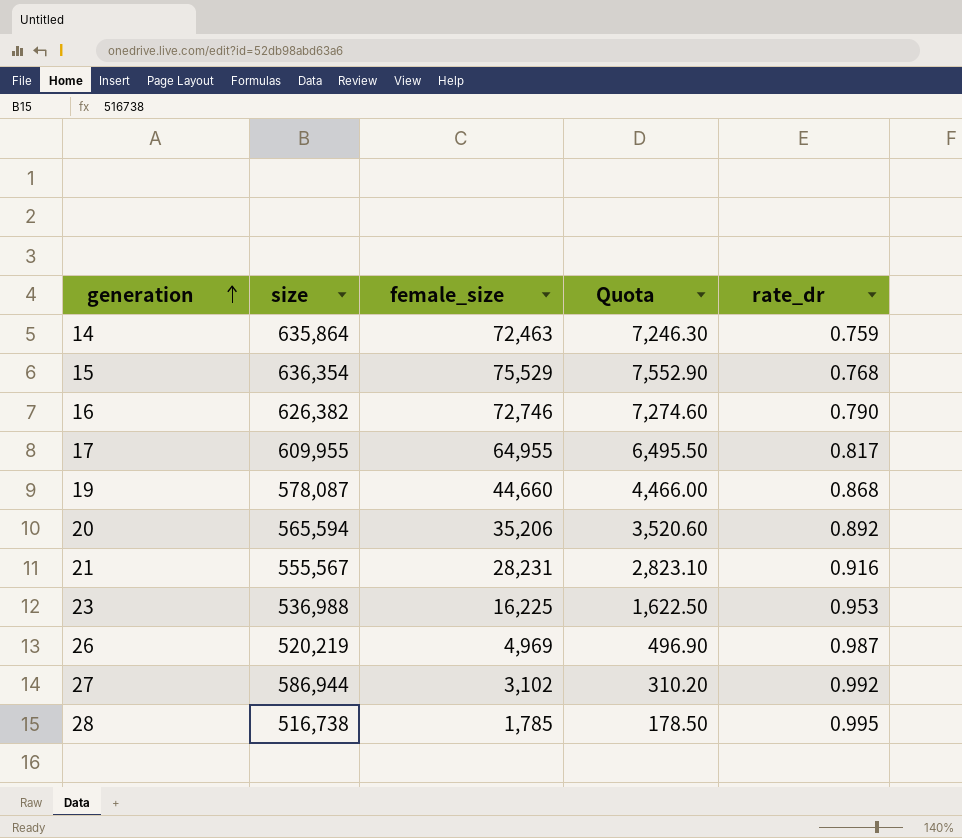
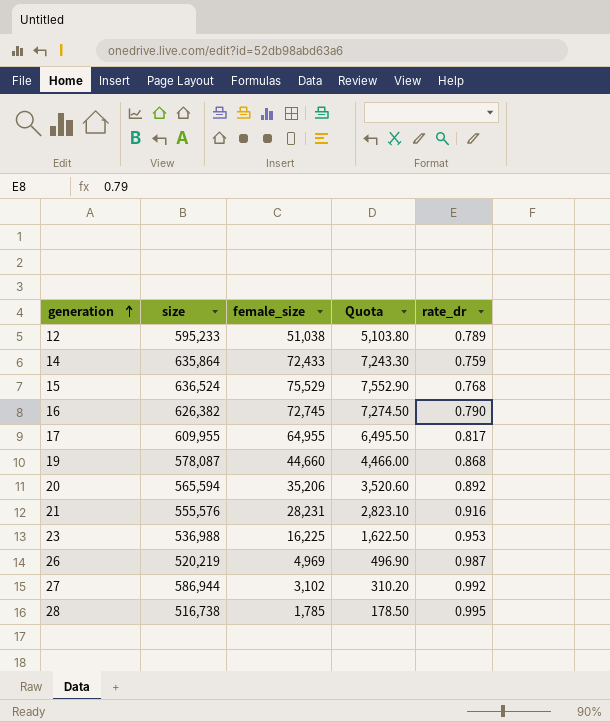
row 12: none -> 595,233 | 51,038 | 5,103.80 | 0.789
14 | female_size: 72,463 -> 72,433
14 | Quota: 7,246.30 -> 7,243.30
15 | size: 636,354 -> 636,524
16 | female_size: 72,746 -> 72,745
16 | Quota: 7,274.60 -> 7,274.50
21 | size: 555,567 -> 555,576

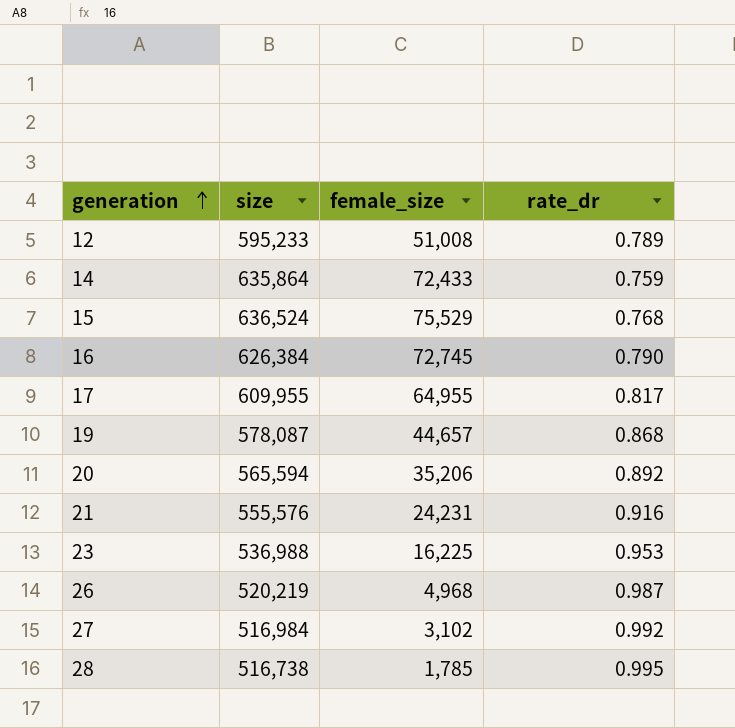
column Quota | formula: [female_size] * 0.1 -> none
12 | female_size: 51,038 -> 51,008
16 | size: 626,382 -> 626,384
19 | female_size: 44,660 -> 44,657
21 | female_size: 28,231 -> 24,231
26 | female_size: 4,969 -> 4,968
27 | size: 586,944 -> 516,984

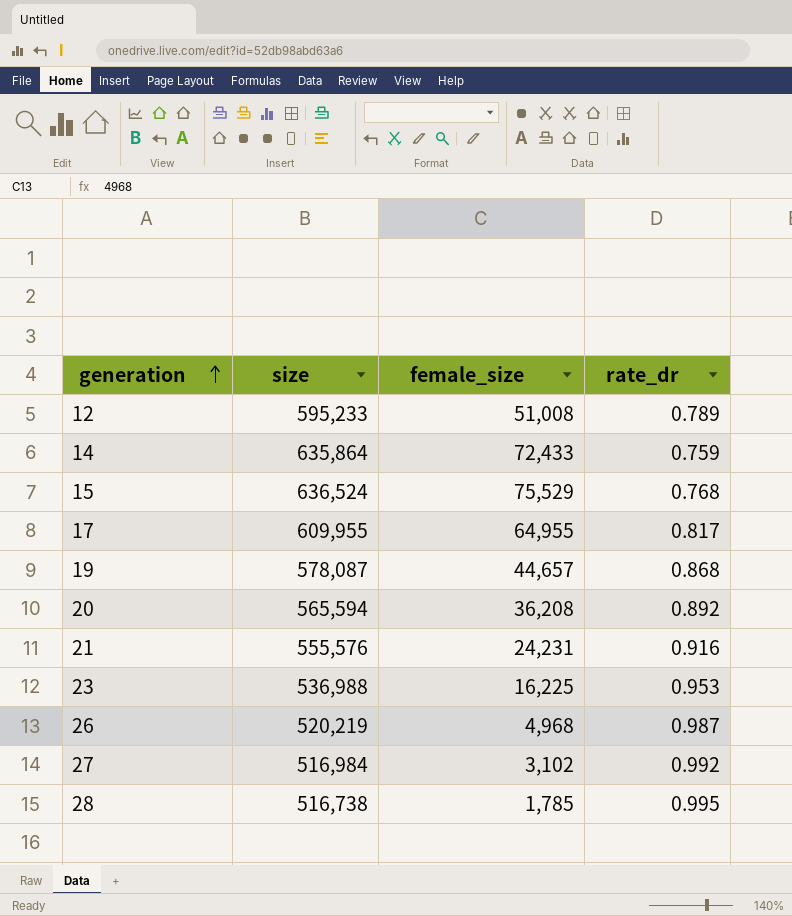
row 16: 626,384 | 72,745 | 0.790 -> none
20 | female_size: 35,206 -> 36,208

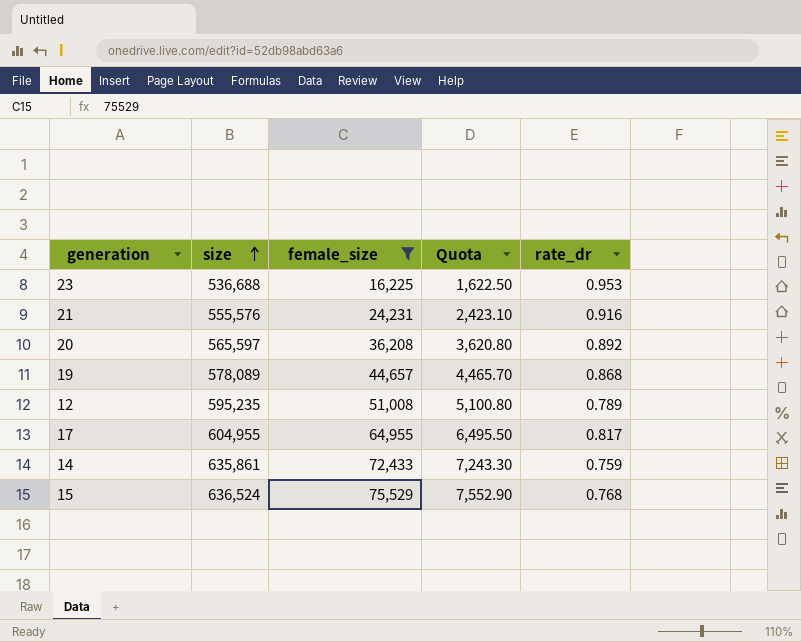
filter: none -> female_size >= 16,225
row order: generation ascending -> size ascending
column Quota | formula: none -> [female_size] * 0.1
23 | size: 536,988 -> 536,688
20 | size: 565,594 -> 565,597
19 | size: 578,087 -> 578,089
12 | size: 595,233 -> 595,235
17 | size: 609,955 -> 604,955
14 | size: 635,864 -> 635,861

